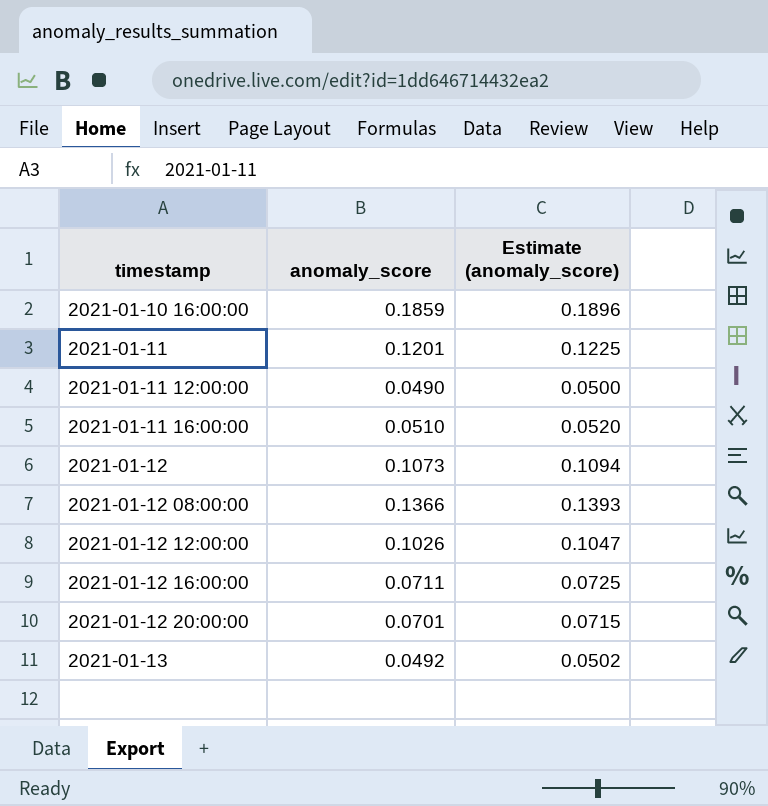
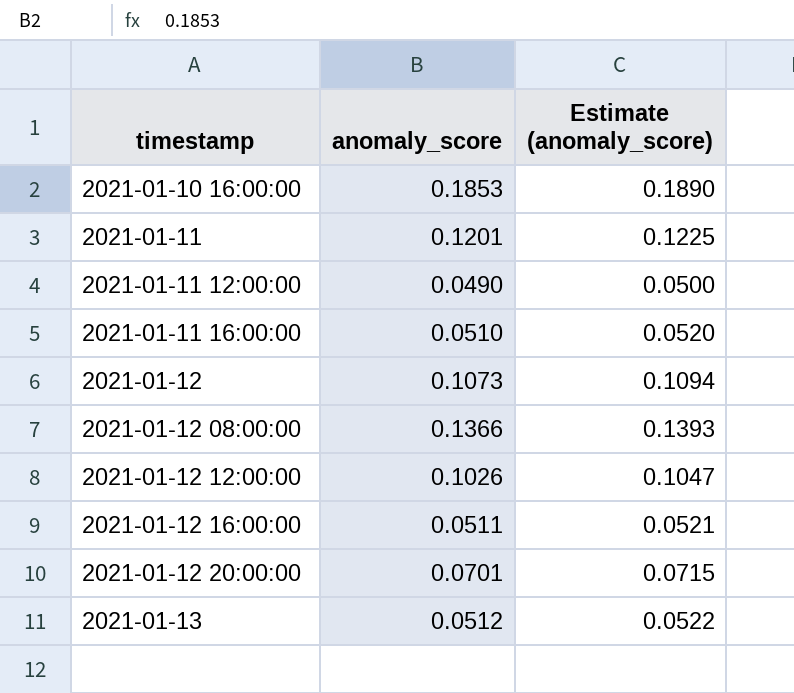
2021-01-10 16:00:00 | anomaly_score: 0.1859 -> 0.1853
2021-01-10 16:00:00 | Estimate (anomaly_score): 0.1896 -> 0.1890
2021-01-12 16:00:00 | anomaly_score: 0.0711 -> 0.0511
2021-01-12 16:00:00 | Estimate (anomaly_score): 0.0725 -> 0.0521
2021-01-13 | anomaly_score: 0.0492 -> 0.0512
2021-01-13 | Estimate (anomaly_score): 0.0502 -> 0.0522

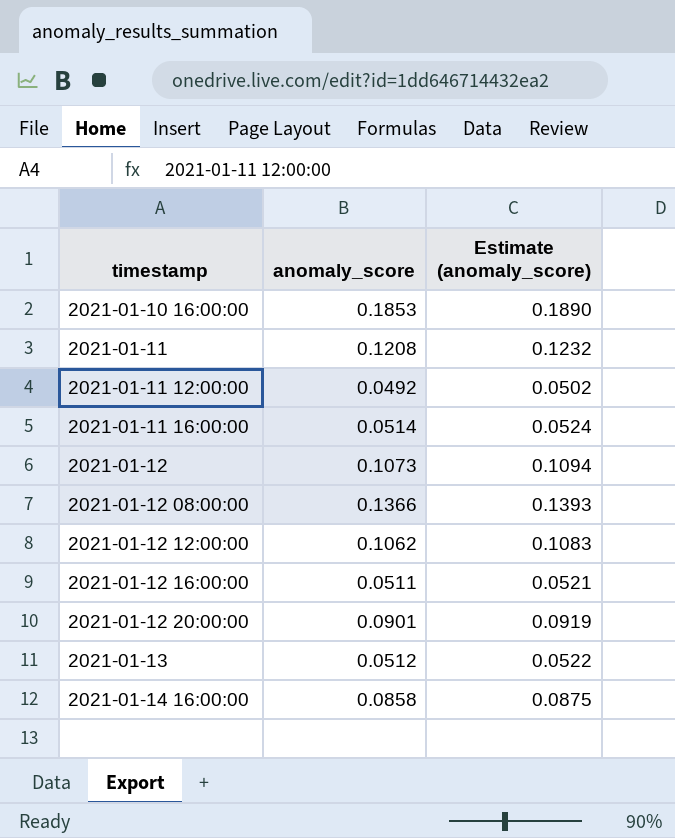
2021-01-11 | anomaly_score: 0.1201 -> 0.1208
2021-01-11 | Estimate (anomaly_score): 0.1225 -> 0.1232
2021-01-11 12:00:00 | anomaly_score: 0.0490 -> 0.0492
2021-01-11 12:00:00 | Estimate (anomaly_score): 0.0500 -> 0.0502
2021-01-11 16:00:00 | anomaly_score: 0.0510 -> 0.0514
2021-01-11 16:00:00 | Estimate (anomaly_score): 0.0520 -> 0.0524
2021-01-12 12:00:00 | anomaly_score: 0.1026 -> 0.1062
2021-01-12 12:00:00 | Estimate (anomaly_score): 0.1047 -> 0.1083
2021-01-12 20:00:00 | anomaly_score: 0.0701 -> 0.0901
2021-01-12 20:00:00 | Estimate (anomaly_score): 0.0715 -> 0.0919
row 2021-01-14 16:00:00: none -> 0.0858 | 0.0875

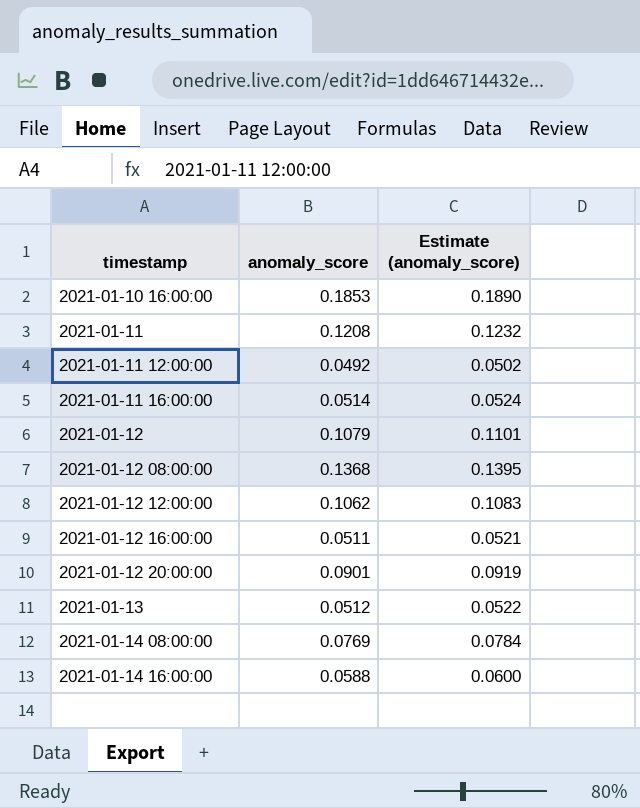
2021-01-12 | anomaly_score: 0.1073 -> 0.1079
2021-01-12 | Estimate (anomaly_score): 0.1094 -> 0.1101
2021-01-12 08:00:00 | anomaly_score: 0.1366 -> 0.1368
2021-01-12 08:00:00 | Estimate (anomaly_score): 0.1393 -> 0.1395
row 2021-01-14 08:00:00: none -> 0.0769 | 0.0784
2021-01-14 16:00:00 | anomaly_score: 0.0858 -> 0.0588
2021-01-14 16:00:00 | Estimate (anomaly_score): 0.0875 -> 0.0600

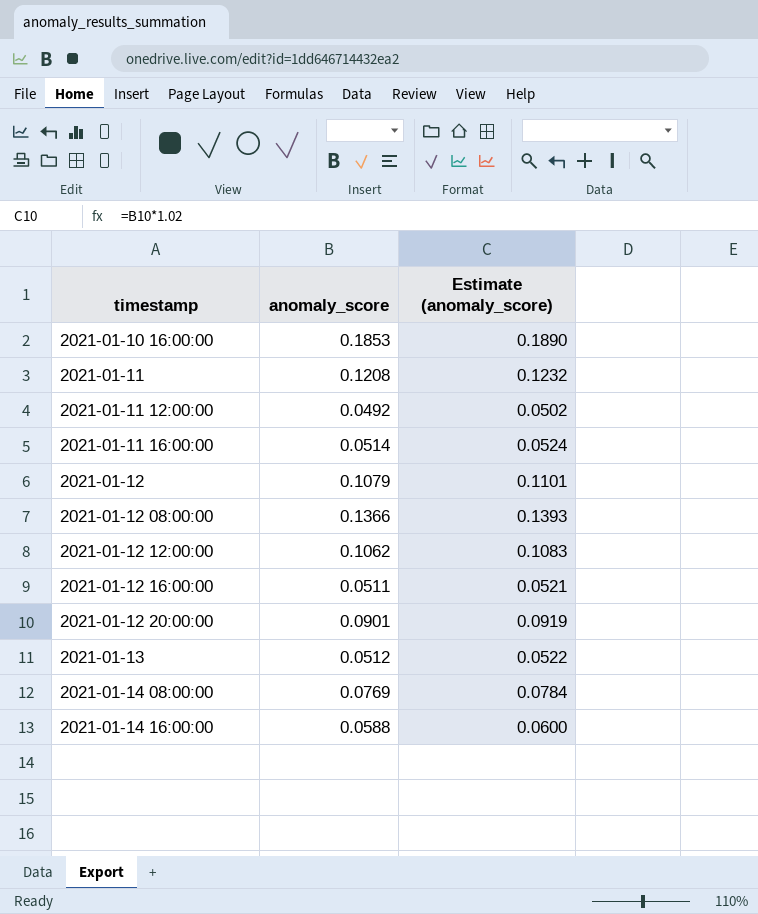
2021-01-12 08:00:00 | anomaly_score: 0.1368 -> 0.1366
2021-01-12 08:00:00 | Estimate (anomaly_score): 0.1395 -> 0.1393

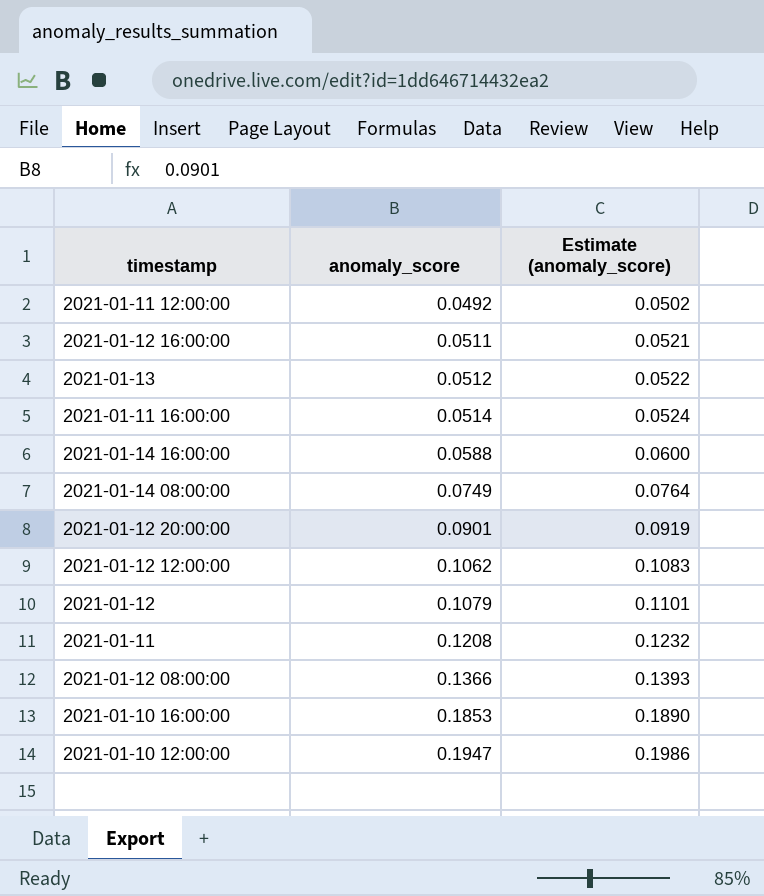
row order: timestamp ascending -> anomaly_score ascending
2021-01-14 08:00:00 | anomaly_score: 0.0769 -> 0.0749
2021-01-14 08:00:00 | Estimate (anomaly_score): 0.0784 -> 0.0764
row 2021-01-10 12:00:00: none -> 0.1947 | 0.1986

